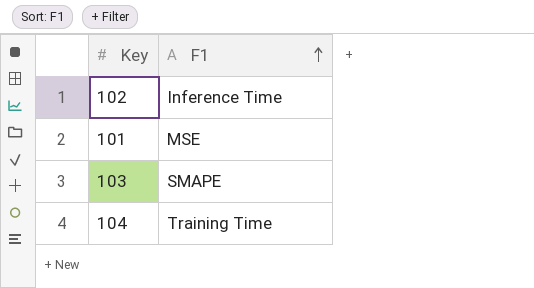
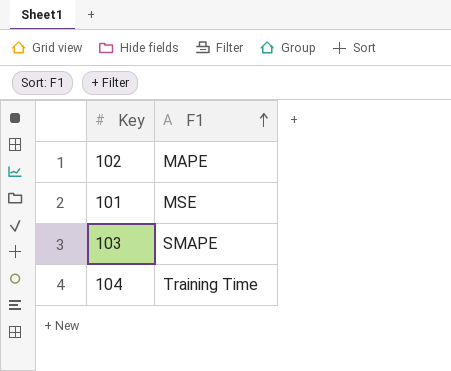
102 | F1: Inference Time -> MAPE

